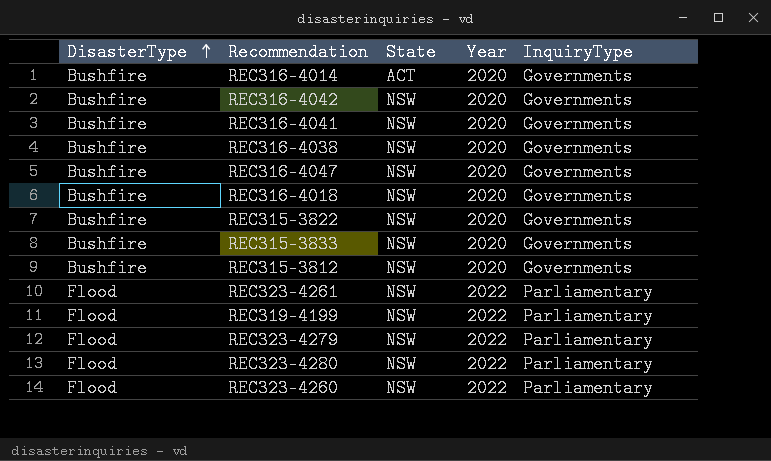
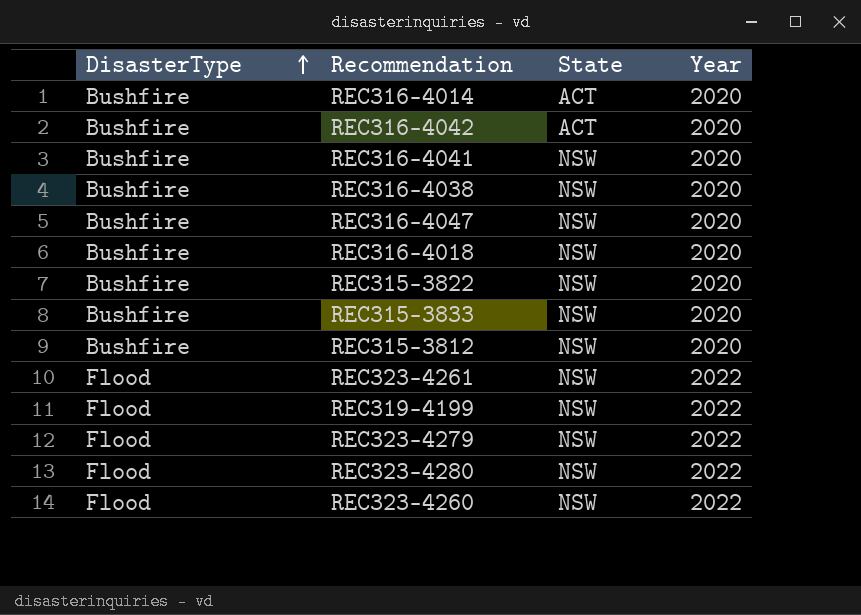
column InquiryType | position: 5 -> none
REC316-4042 | State: NSW -> ACT

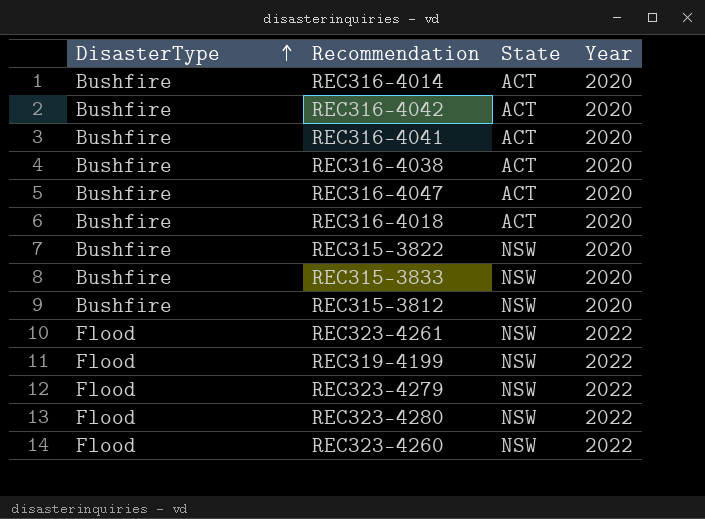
REC316-4041 | State: NSW -> ACT
REC316-4038 | State: NSW -> ACT
REC316-4047 | State: NSW -> ACT
REC316-4018 | State: NSW -> ACT

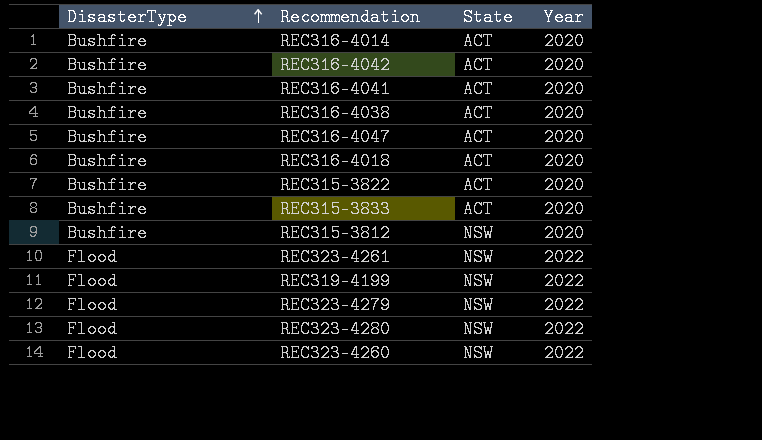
REC315-3822 | State: NSW -> ACT
REC315-3833 | State: NSW -> ACT

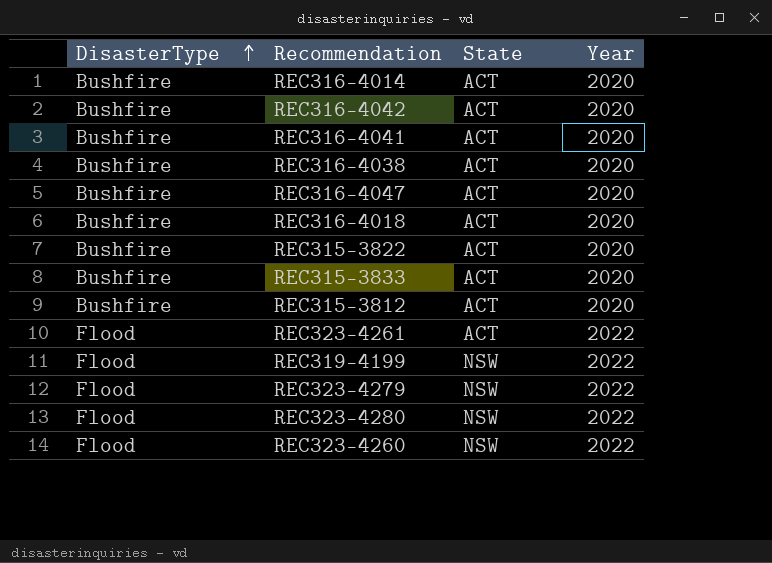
REC315-3812 | State: NSW -> ACT
REC323-4261 | State: NSW -> ACT

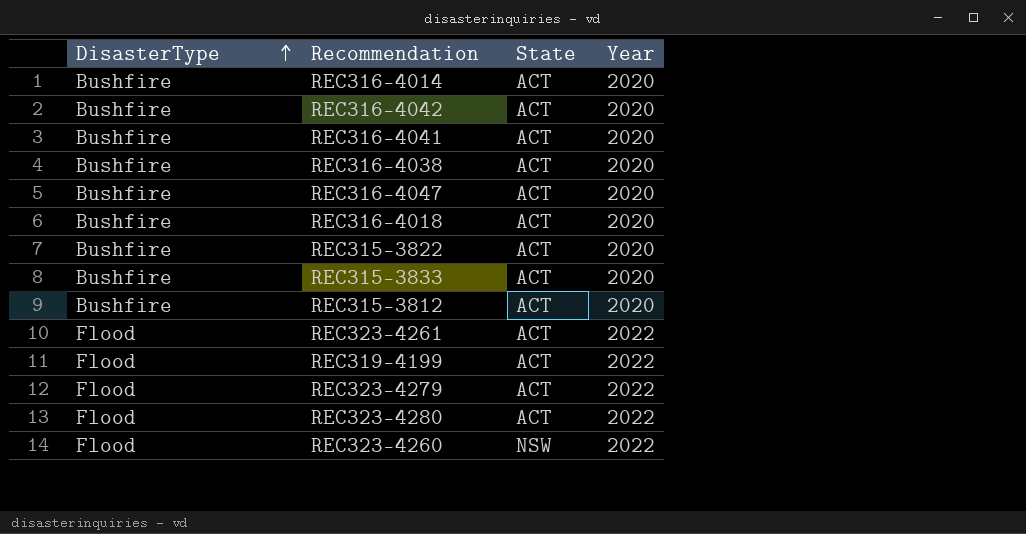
REC319-4199 | State: NSW -> ACT
REC323-4279 | State: NSW -> ACT
REC323-4280 | State: NSW -> ACT

